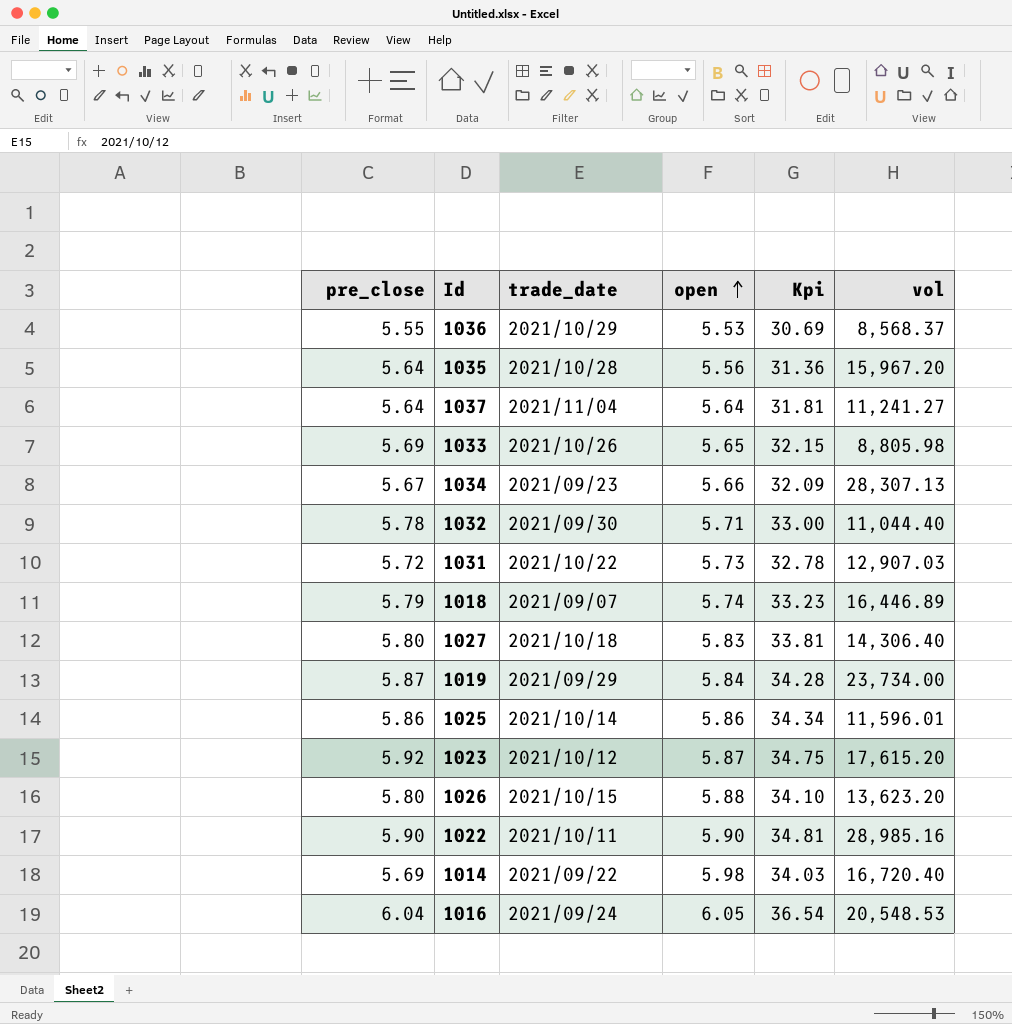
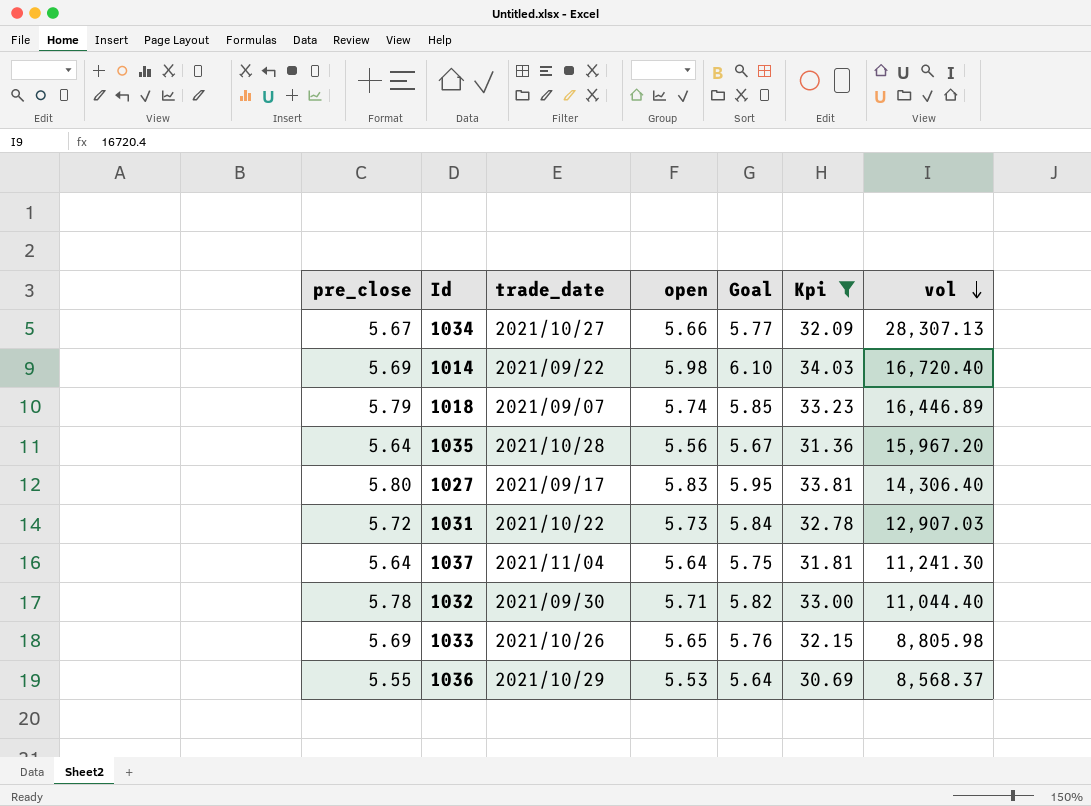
filter: none -> Kpi <= 34.03
row order: open ascending -> vol descending
column Goal | formula: none -> [open] * 1.02
1034 | trade_date: 2021/09/23 -> 2021/10/27
1027 | trade_date: 2021/10/18 -> 2021/09/17
1037 | vol: 11,241.27 -> 11,241.30

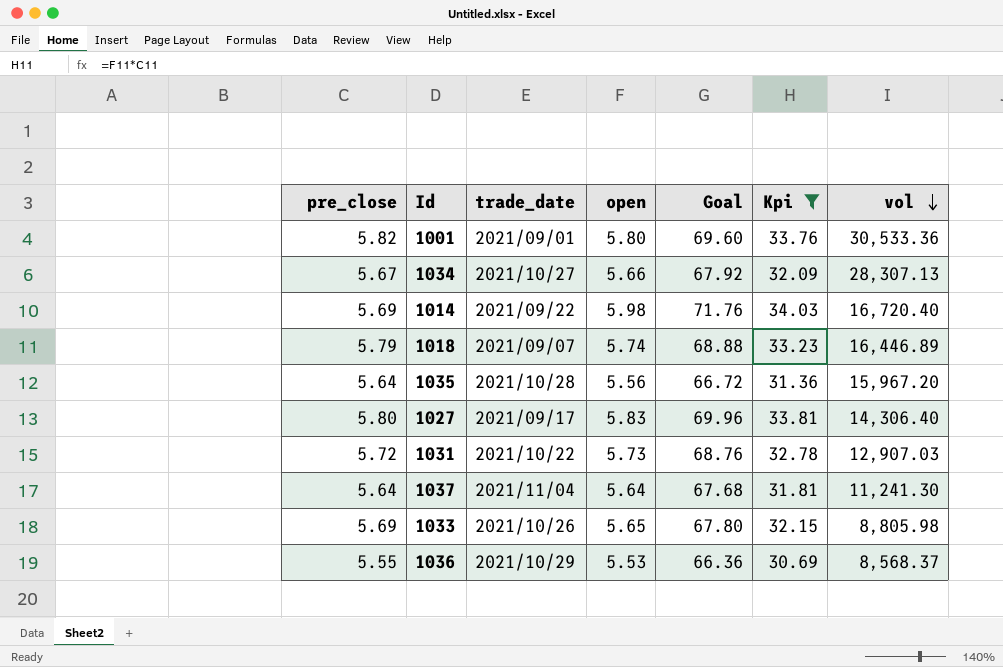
column Goal | formula: [open] * 1.02 -> [open] * 12
row 1032: 5.78 | 2021/09/30 | 5.71 | 5.82 | 33.00 | 11,044.40 -> none
row 1001: none -> 5.82 | 2021/09/01 | 5.80 | 69.60 | 33.76 | 30,533.36

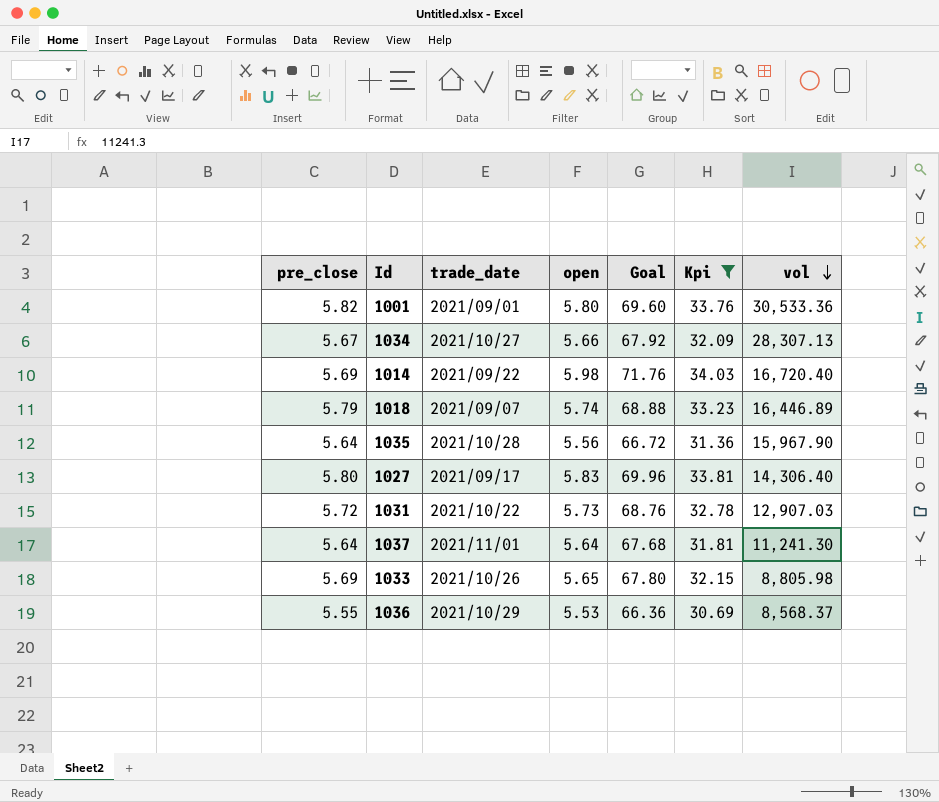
1035 | vol: 15,967.20 -> 15,967.90
1037 | trade_date: 2021/11/04 -> 2021/11/01

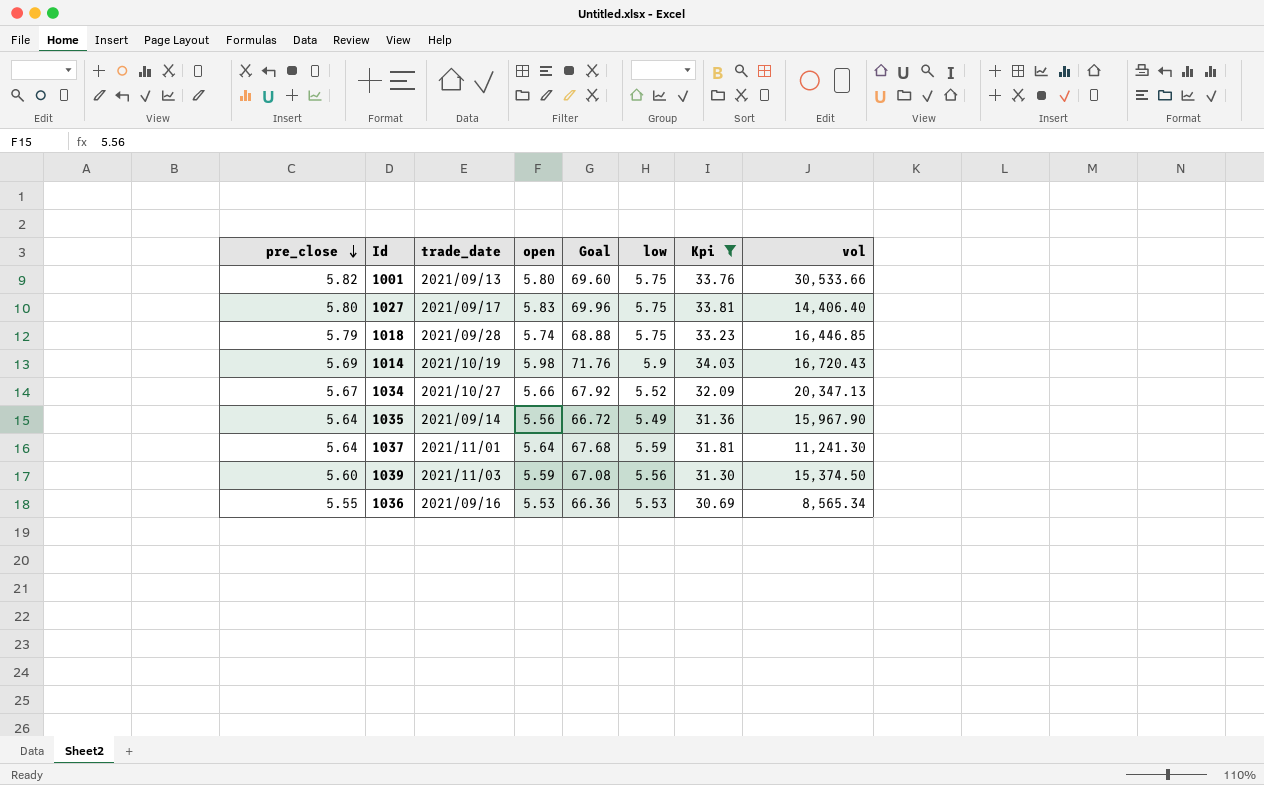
row order: vol descending -> pre_close descending
column low | position: none -> 6
row 1031: 5.72 | 2021/10/22 | 5.73 | 68.76 | 32.78 | 12,907.03 -> none
row 1033: 5.69 | 2021/10/26 | 5.65 | 67.80 | 32.15 | 8,805.98 -> none
1001 | trade_date: 2021/09/01 -> 2021/09/13
1001 | vol: 30,533.36 -> 30,533.66
1027 | vol: 14,306.40 -> 14,406.40
1018 | trade_date: 2021/09/07 -> 2021/09/28
1018 | vol: 16,446.89 -> 16,446.85
1014 | trade_date: 2021/09/22 -> 2021/10/19
1014 | vol: 16,720.40 -> 16,720.43
1034 | vol: 28,307.13 -> 20,347.13
1035 | trade_date: 2021/10/28 -> 2021/09/14
row 1039: none -> 5.60 | 2021/11/03 | 5.59 | 67.08 | 5.56 | 31.30 | 15,374.50
1036 | trade_date: 2021/10/29 -> 2021/09/16
1036 | vol: 8,568.37 -> 8,565.34

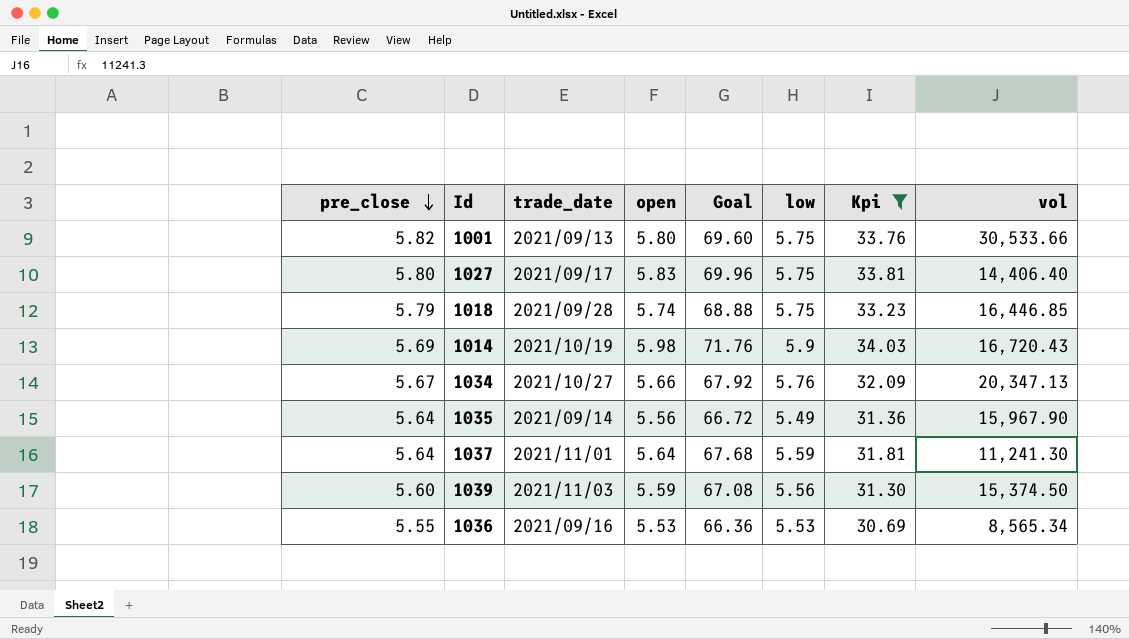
1034 | low: 5.52 -> 5.76

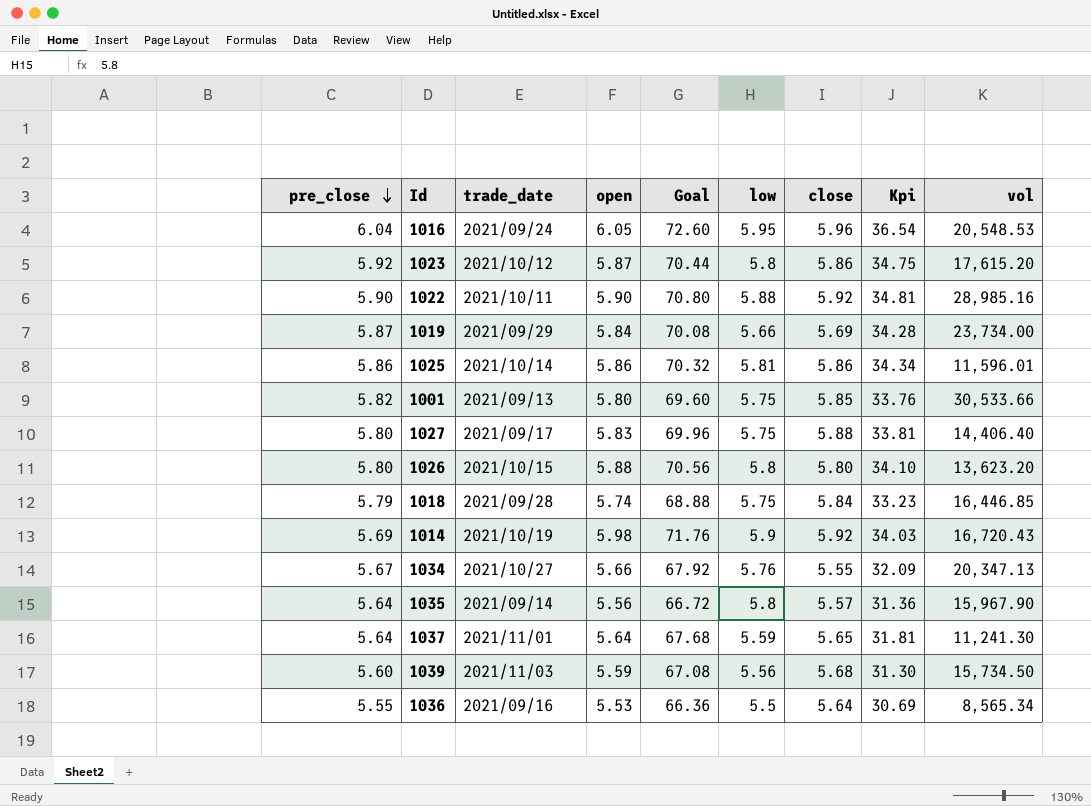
filter: Kpi <= 34.03 -> none
column close | position: none -> 7
1035 | low: 5.49 -> 5.8
1039 | vol: 15,374.50 -> 15,734.50
1036 | low: 5.53 -> 5.5

